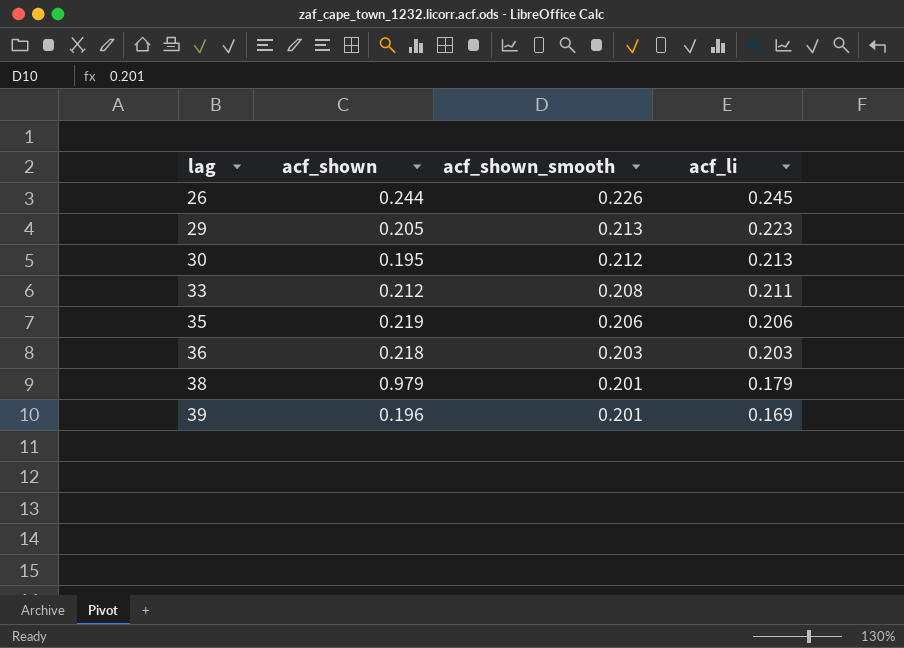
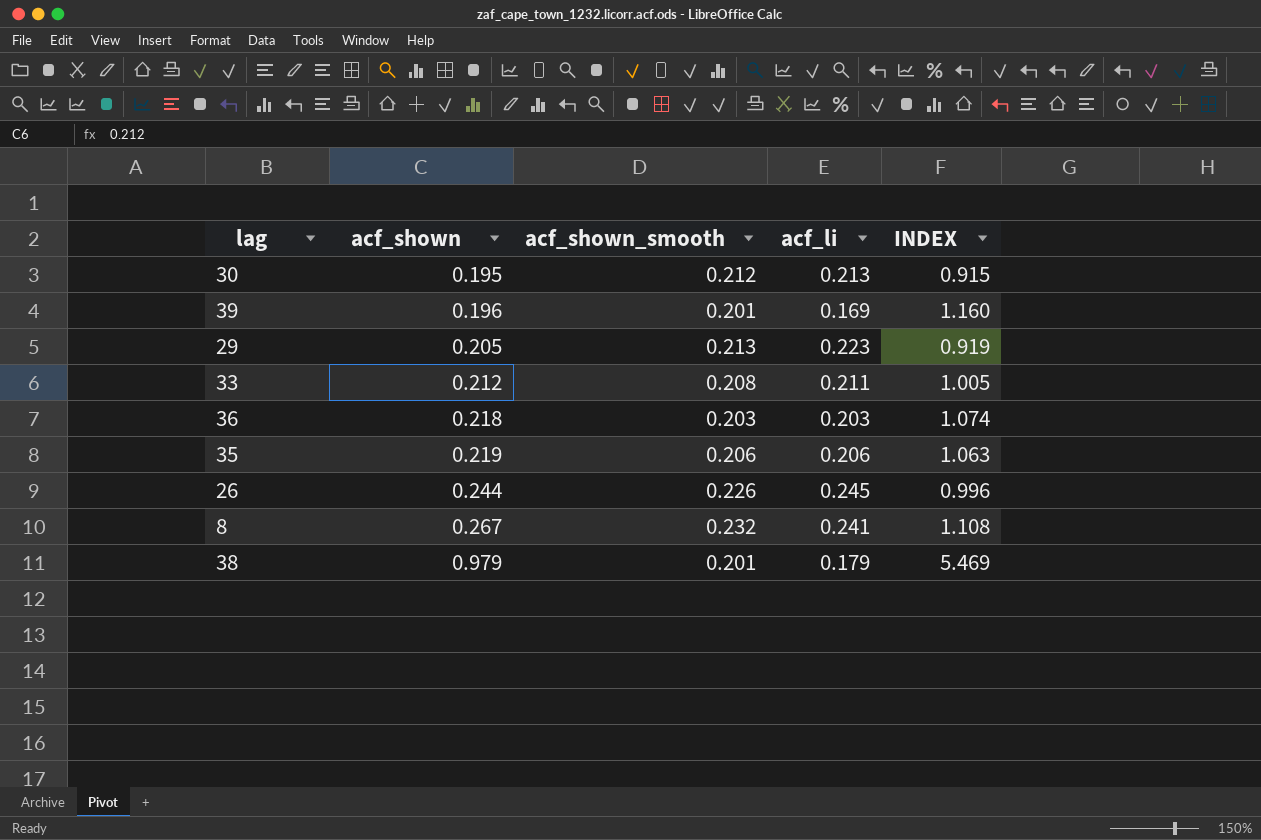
row order: lag ascending -> acf_shown ascending
column INDEX | formula: none -> [acf_shown] / [acf_li]
row 8: none -> 0.267 | 0.232 | 0.241 | 1.108

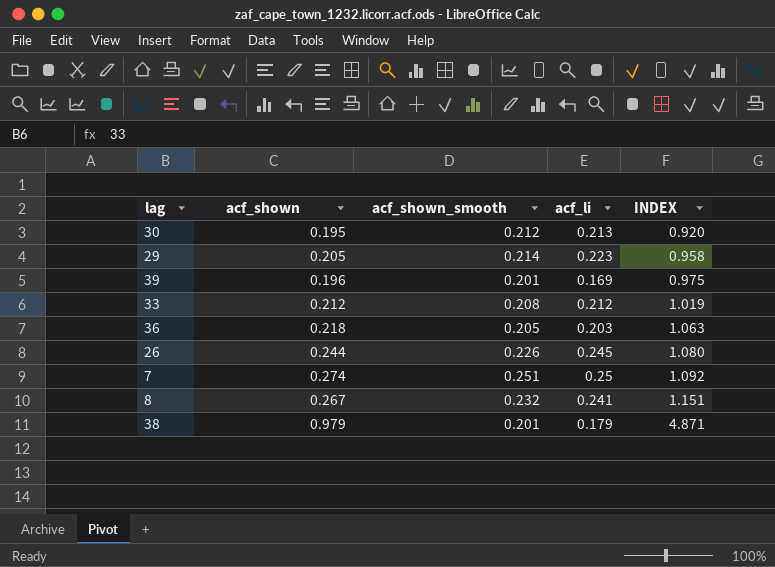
row order: acf_shown ascending -> INDEX ascending
column INDEX | formula: [acf_shown] / [acf_li] -> [acf_shown] / [acf_shown_smooth]
row 35: 0.219 | 0.206 | 0.206 | 1.063 -> none
29 | acf_shown_smooth: 0.213 -> 0.214
33 | acf_li: 0.211 -> 0.212
36 | acf_shown_smooth: 0.203 -> 0.205
row 7: none -> 0.274 | 0.251 | 0.25 | 1.092

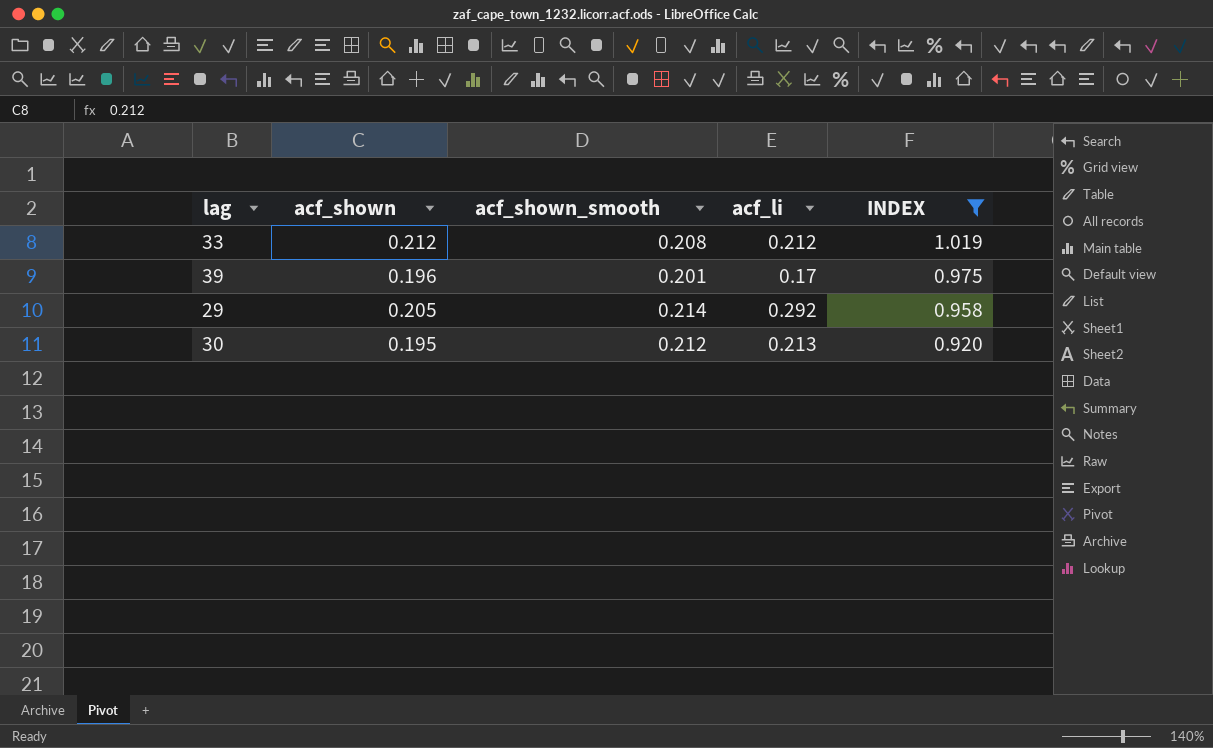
filter: none -> INDEX <= 1.019
row order: INDEX ascending -> INDEX descending
39 | acf_li: 0.169 -> 0.17
29 | acf_li: 0.223 -> 0.292

